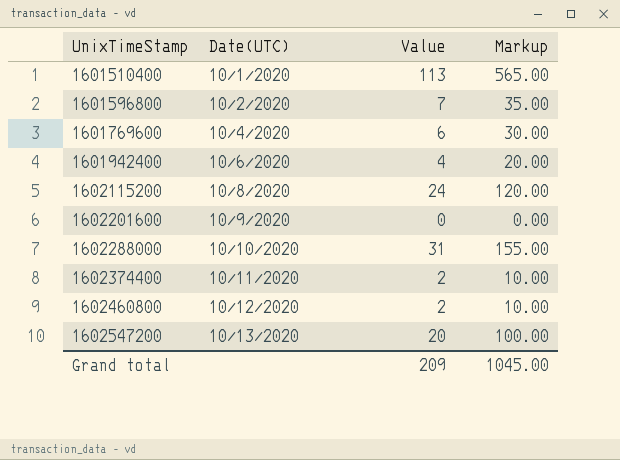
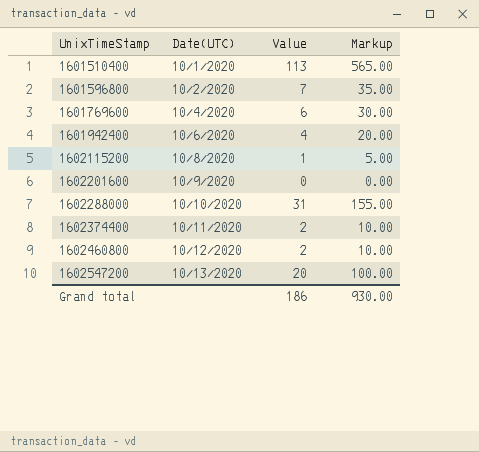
1602115200 | Value: 24 -> 1
1602115200 | Markup: 120.00 -> 5.00
Grand total | Value: 209 -> 186
Grand total | Markup: 1045.00 -> 930.00

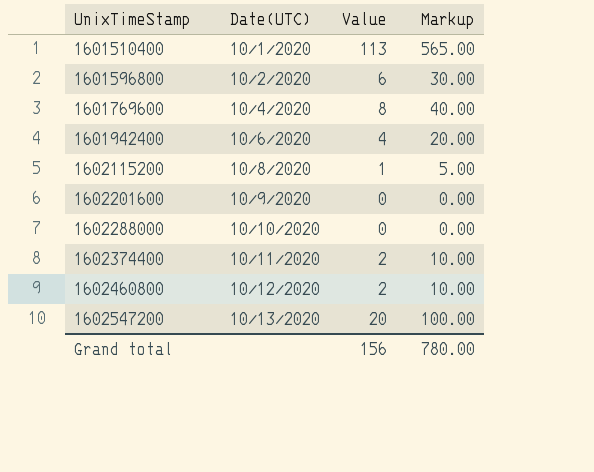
1601596800 | Value: 7 -> 6
1601596800 | Markup: 35.00 -> 30.00
1601769600 | Value: 6 -> 8
1601769600 | Markup: 30.00 -> 40.00
1602288000 | Value: 31 -> 0
1602288000 | Markup: 155.00 -> 0.00
Grand total | Value: 186 -> 156
Grand total | Markup: 930.00 -> 780.00

